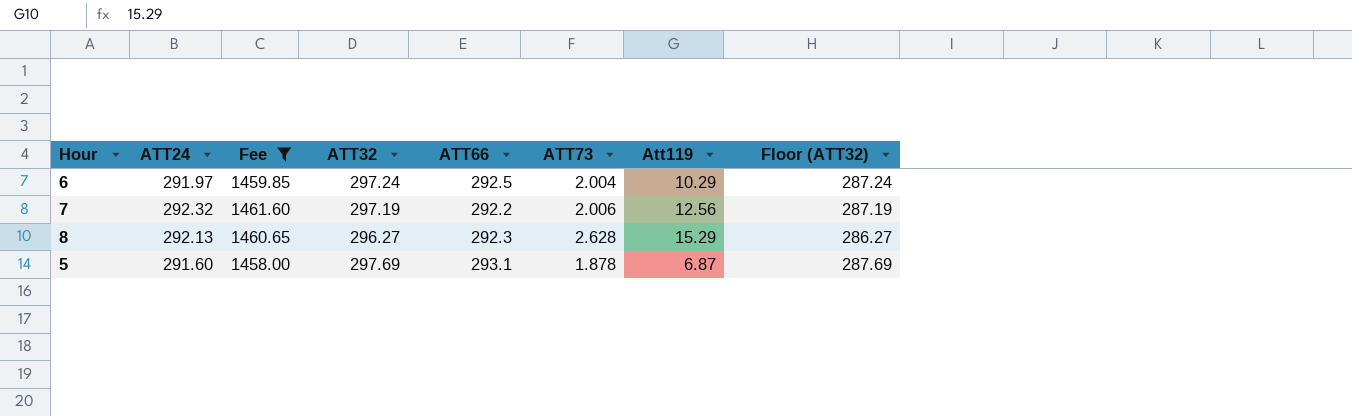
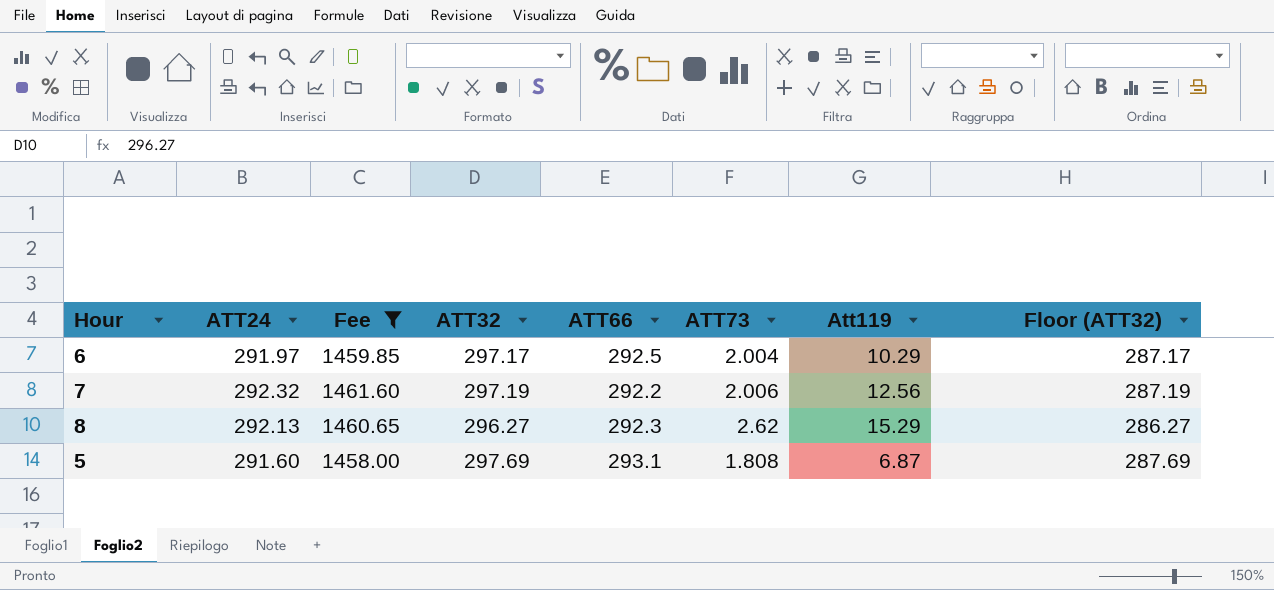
6 | ATT32: 297.24 -> 297.17
6 | Floor (ATT32): 287.24 -> 287.17
8 | ATT73: 2.628 -> 2.62
5 | ATT73: 1.878 -> 1.808

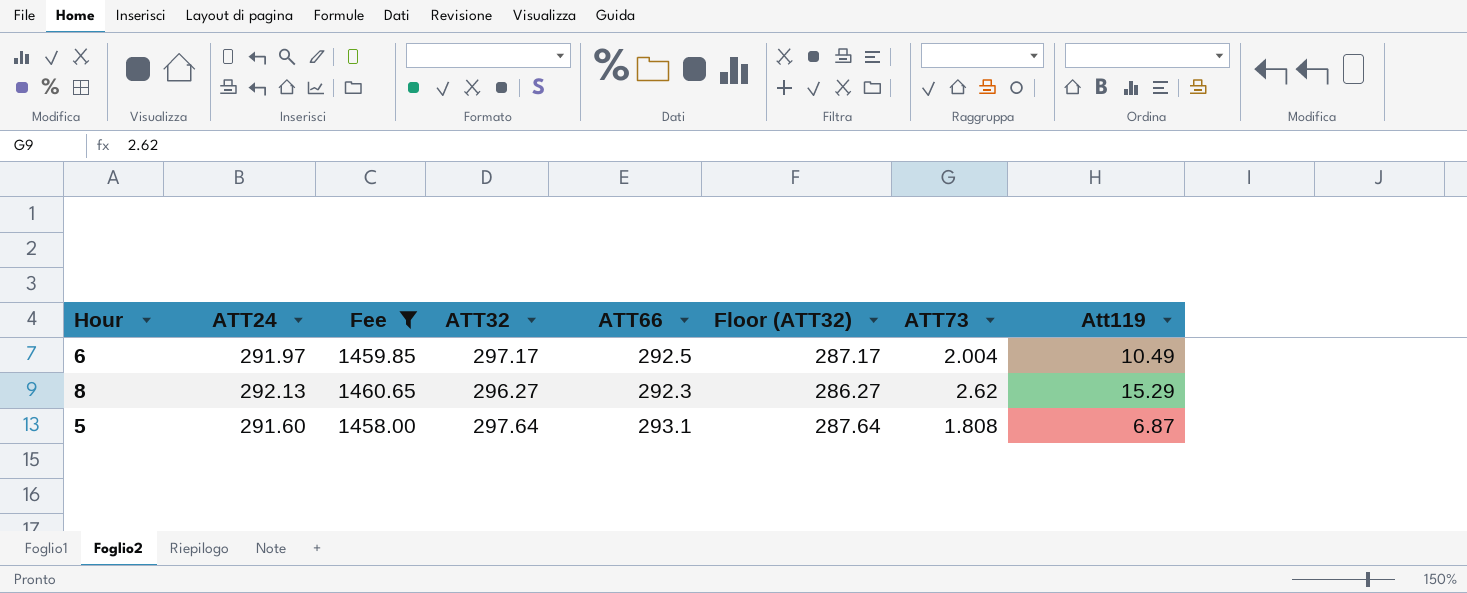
column Floor (ATT32) | position: 8 -> 6
row 7: 292.32 | 1461.60 | 297.19 | 292.2 | 2.006 | 12.56 | 287.19 -> none
6 | Att119: 10.29 -> 10.49
5 | ATT32: 297.69 -> 297.64
5 | Floor (ATT32): 287.69 -> 287.64

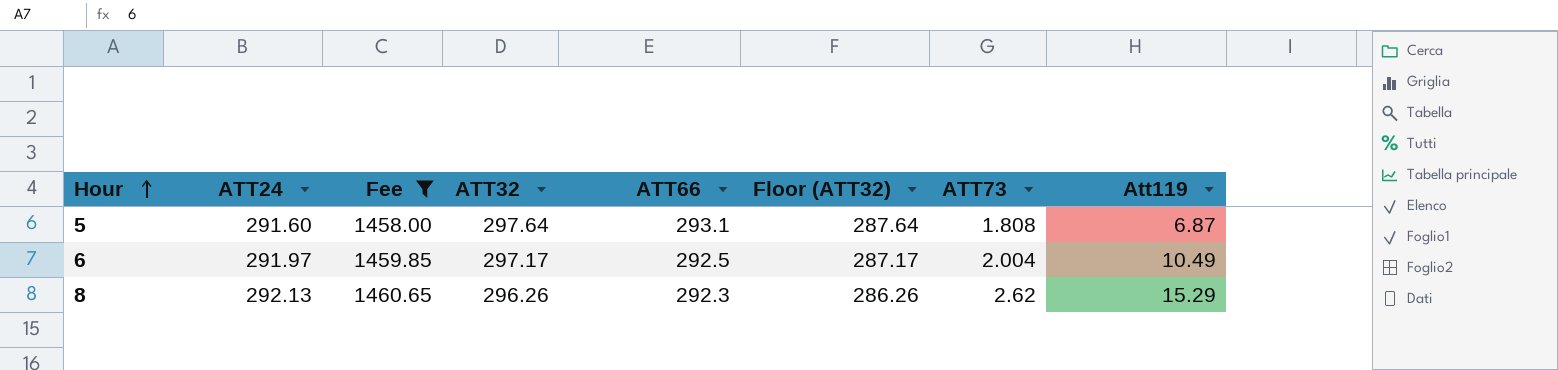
row order: none -> Hour ascending
8 | ATT32: 296.27 -> 296.26
8 | Floor (ATT32): 286.27 -> 286.26

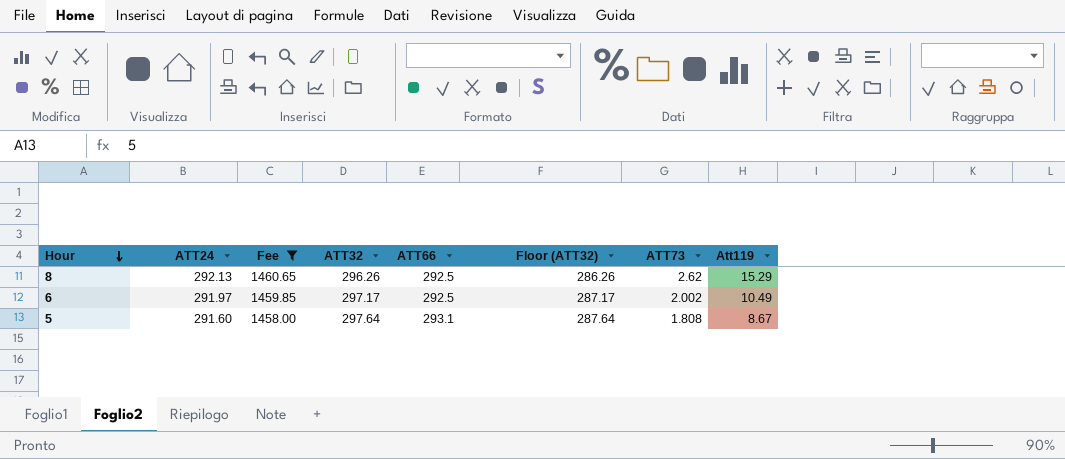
row order: Hour ascending -> Hour descending
8 | ATT66: 292.3 -> 292.5
6 | ATT73: 2.004 -> 2.002
5 | Att119: 6.87 -> 8.67

